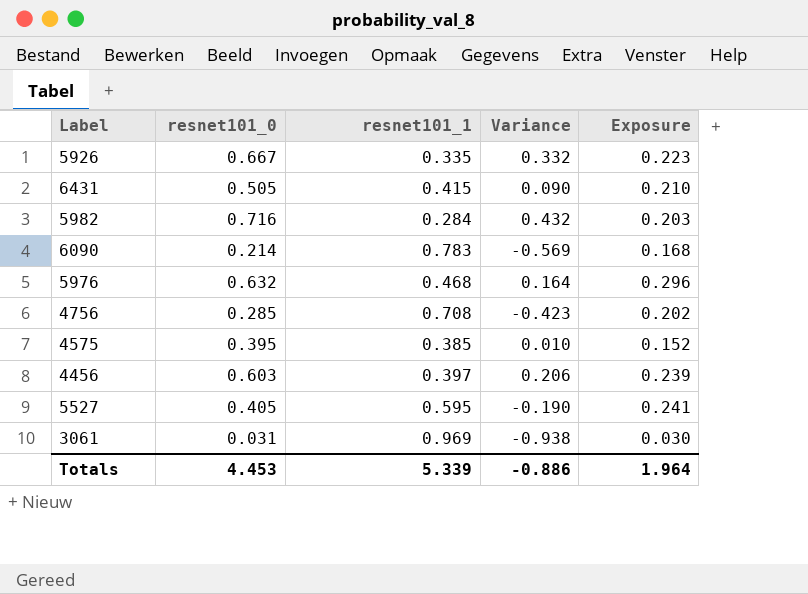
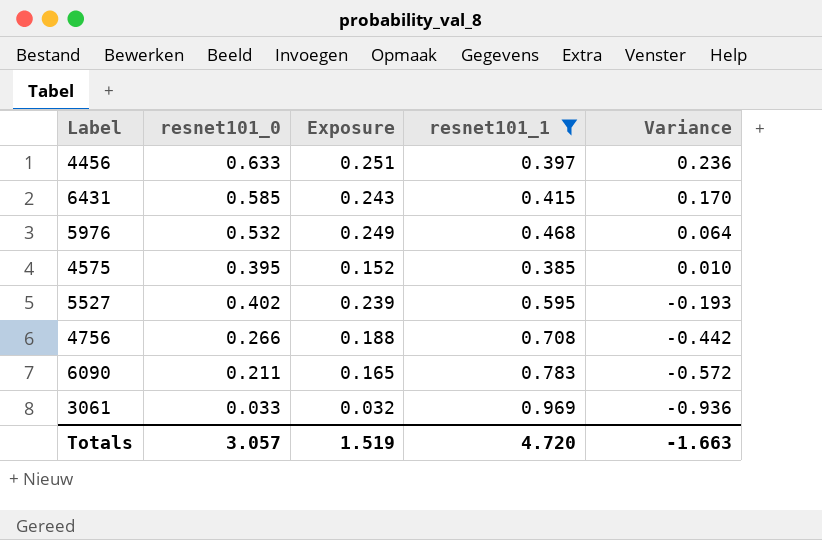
filter: none -> resnet101_1 >= 0.385
row order: none -> Variance descending
column Exposure | position: 5 -> 3
4456 | resnet101_0: 0.603 -> 0.633
4456 | Exposure: 0.239 -> 0.251
4456 | Variance: 0.206 -> 0.236
6431 | resnet101_0: 0.505 -> 0.585
6431 | Exposure: 0.210 -> 0.243
6431 | Variance: 0.090 -> 0.170
5976 | resnet101_0: 0.632 -> 0.532
5976 | Exposure: 0.296 -> 0.249
5976 | Variance: 0.164 -> 0.064
5527 | resnet101_0: 0.405 -> 0.402
5527 | Exposure: 0.241 -> 0.239
5527 | Variance: -0.190 -> -0.193
4756 | resnet101_0: 0.285 -> 0.266
4756 | Exposure: 0.202 -> 0.188
4756 | Variance: -0.423 -> -0.442
6090 | resnet101_0: 0.214 -> 0.211
6090 | Exposure: 0.168 -> 0.165
6090 | Variance: -0.569 -> -0.572
3061 | resnet101_0: 0.031 -> 0.033
3061 | Exposure: 0.030 -> 0.032
3061 | Variance: -0.938 -> -0.936
Totals | resnet101_0: 4.453 -> 3.057
Totals | Exposure: 1.964 -> 1.519
Totals | resnet101_1: 5.339 -> 4.720
Totals | Variance: -0.886 -> -1.663

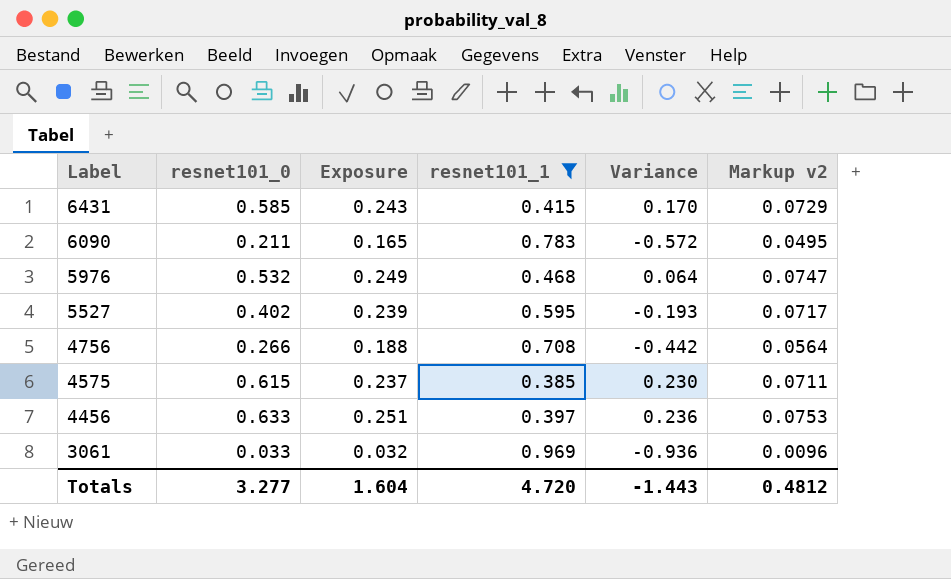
row order: Variance descending -> Label descending
column Markup v2 | formula: none -> [Exposure] * 0.3
4575 | resnet101_0: 0.395 -> 0.615
4575 | Exposure: 0.152 -> 0.237
4575 | Variance: 0.010 -> 0.230
Totals | resnet101_0: 3.057 -> 3.277
Totals | Exposure: 1.519 -> 1.604
Totals | Variance: -1.663 -> -1.443

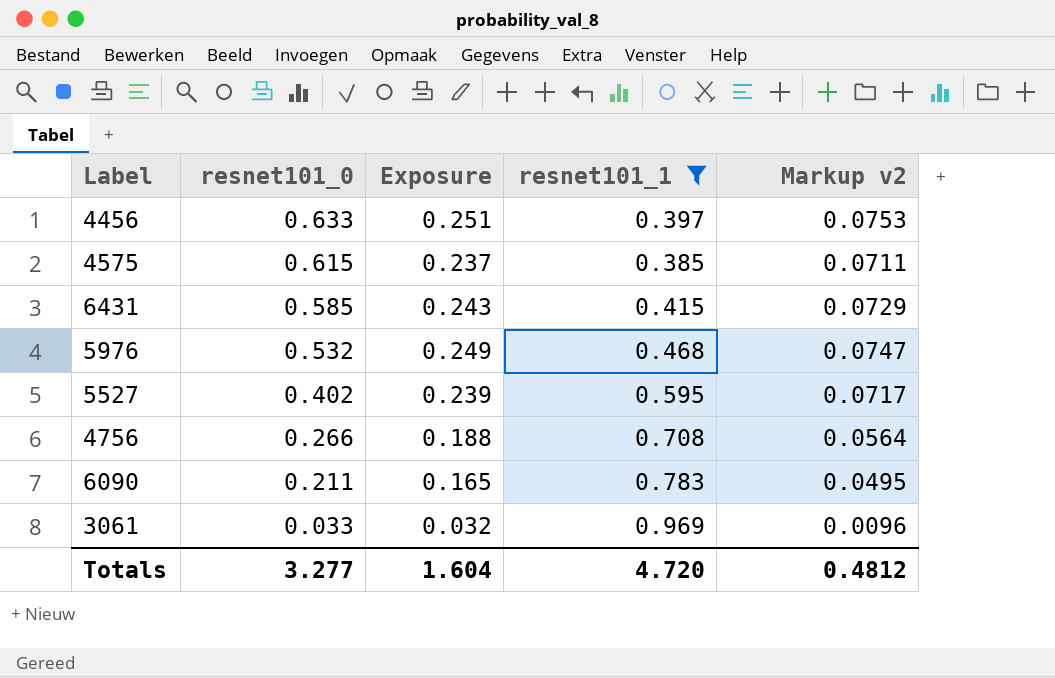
row order: Label descending -> resnet101_0 descending
column Variance | formula: [resnet101_0] - [resnet101_1] -> none

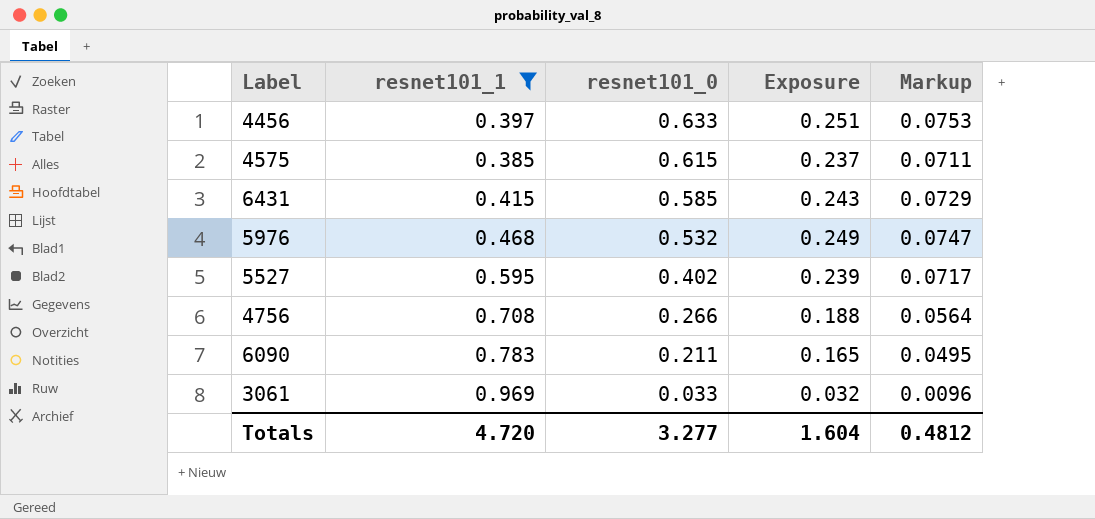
column resnet101_1 | position: 4 -> 2
column name: Markup v2 -> Markup

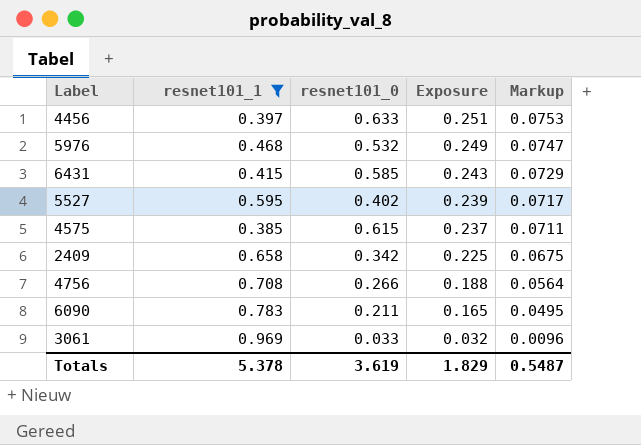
row order: resnet101_0 descending -> Exposure descending
row 2409: none -> 0.658 | 0.342 | 0.225 | 0.0675
Totals | resnet101_1: 4.720 -> 5.378
Totals | resnet101_0: 3.277 -> 3.619
Totals | Exposure: 1.604 -> 1.829
Totals | Markup: 0.4812 -> 0.5487

